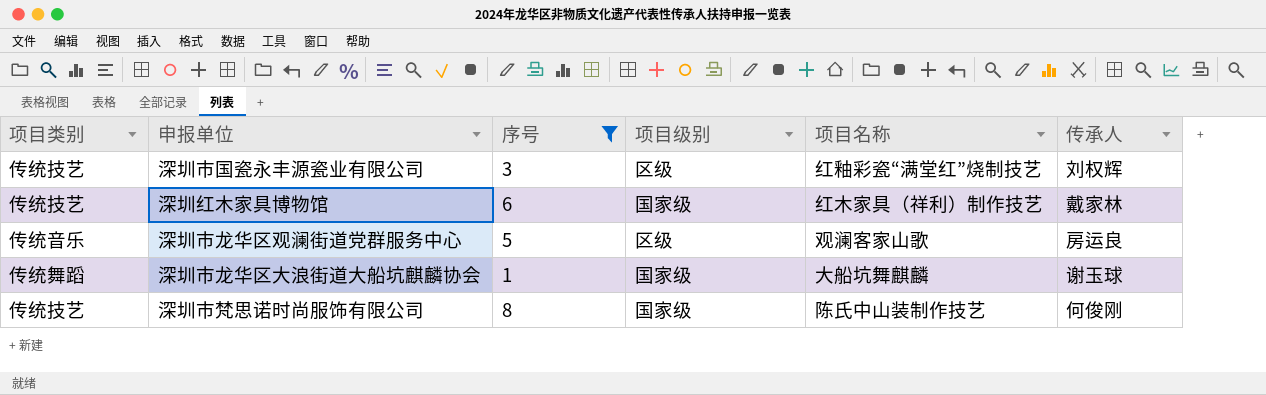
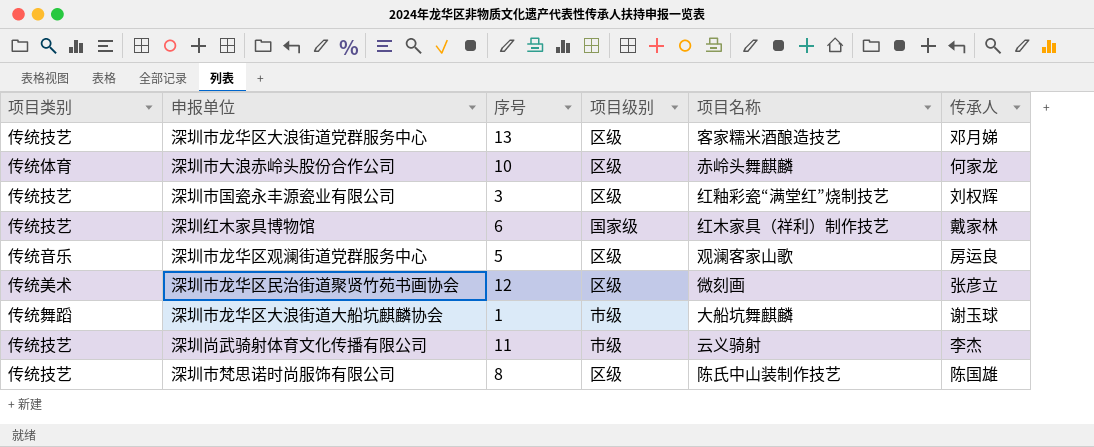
filter: 序号 <= 8 -> none
深圳市龙华区大浪街道大船坑麒麟协会 | 项目级别: 国家级 -> 市级
深圳市梵思诺时尚服饰有限公司 | 项目级别: 国家级 -> 区级
深圳市梵思诺时尚服饰有限公司 | 传承人: 何俊刚 -> 陈国雄

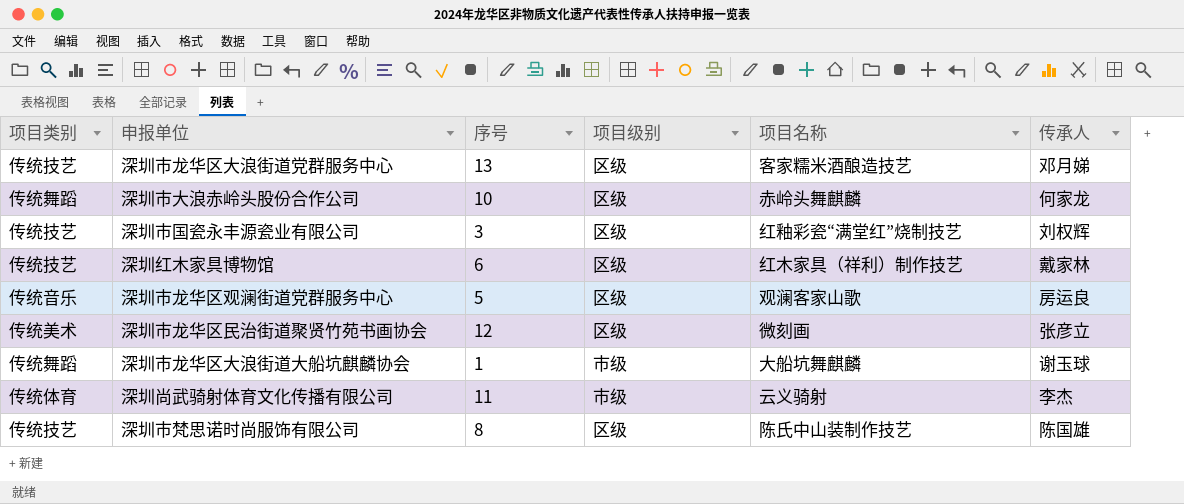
深圳市大浪赤岭头股份合作公司 | 项目类别: 传统体育 -> 传统舞蹈
深圳红木家具博物馆 | 项目级别: 国家级 -> 区级
深圳尚武骑射体育文化传播有限公司 | 项目类别: 传统技艺 -> 传统体育

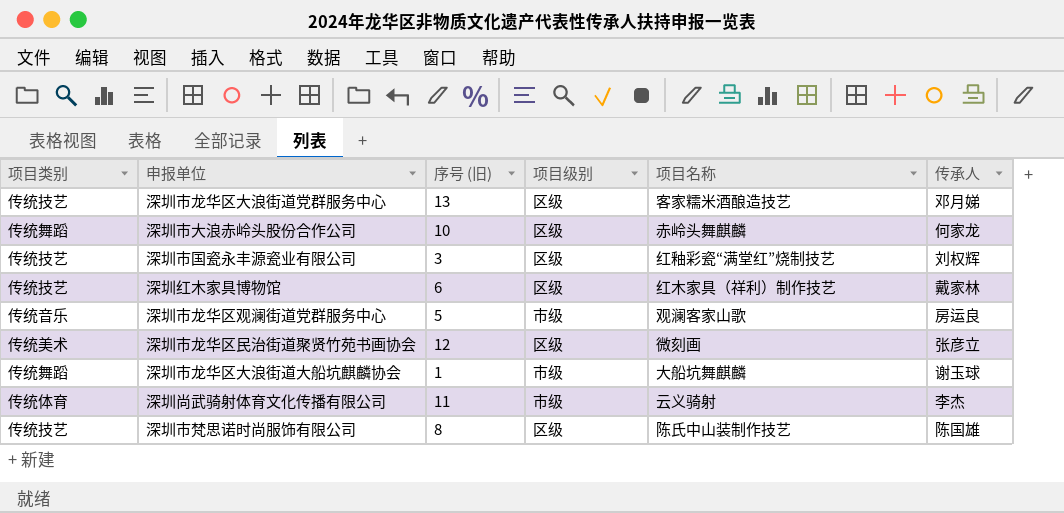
column name: 序号 -> 序号 (旧)
深圳市龙华区观澜街道党群服务中心 | 项目级别: 区级 -> 市级

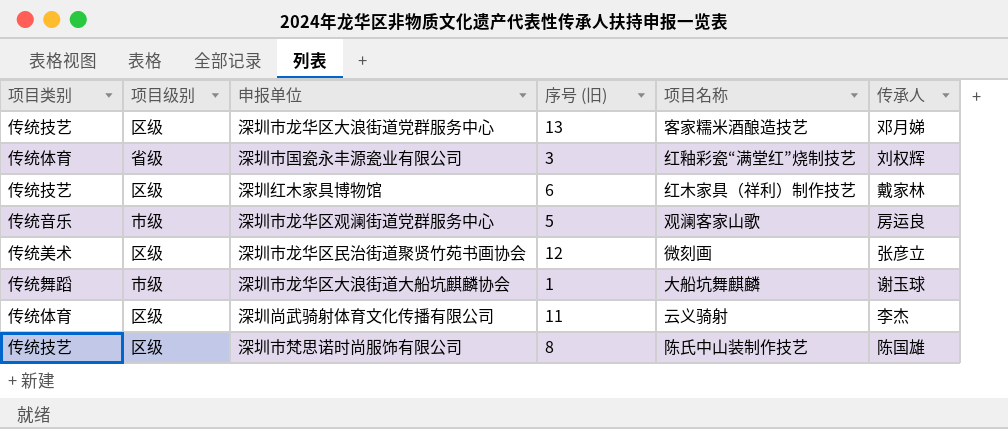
column 项目级别 | position: 4 -> 2
row 深圳市大浪赤岭头股份合作公司: 传统舞蹈 | 10 | 区级 | 赤岭头舞麒麟 | 何家龙 -> none
深圳市国瓷永丰源瓷业有限公司 | 项目类别: 传统技艺 -> 传统体育
深圳市国瓷永丰源瓷业有限公司 | 项目级别: 区级 -> 省级
深圳尚武骑射体育文化传播有限公司 | 项目级别: 市级 -> 区级

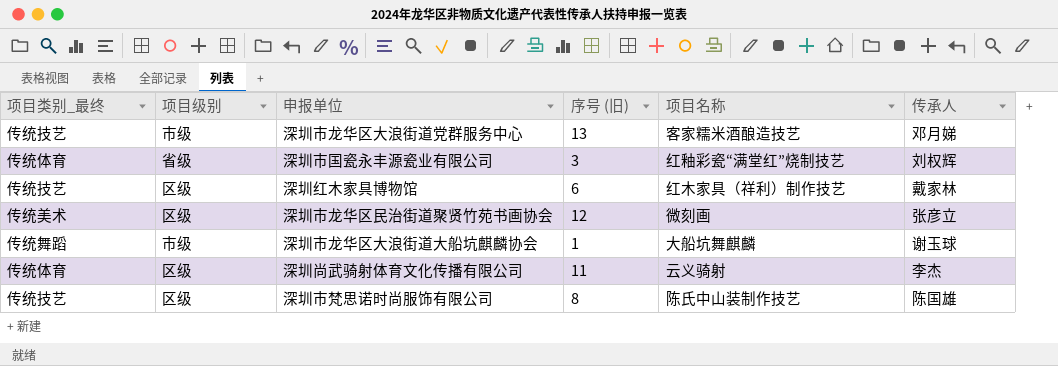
column name: 项目类别 -> 项目类别_最终
row 深圳市龙华区观澜街道党群服务中心: 传统音乐 | 市级 | 5 | 观澜客家山歌 | 房运良 -> none
深圳市龙华区大浪街道党群服务中心 | 项目级别: 区级 -> 市级

